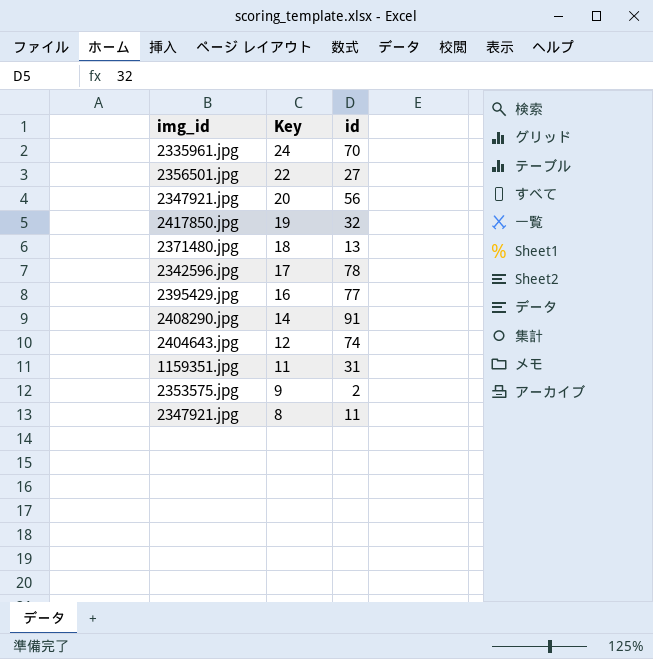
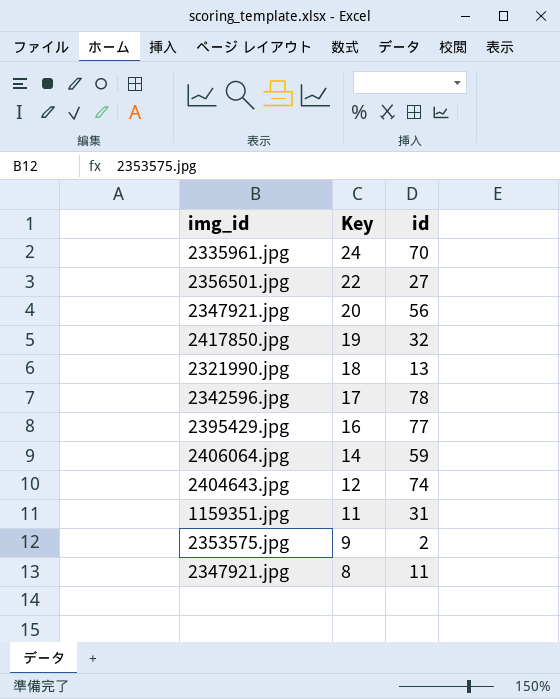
18 | img_id: 2371480.jpg -> 2321990.jpg
14 | img_id: 2408290.jpg -> 2406064.jpg
14 | id: 91 -> 59

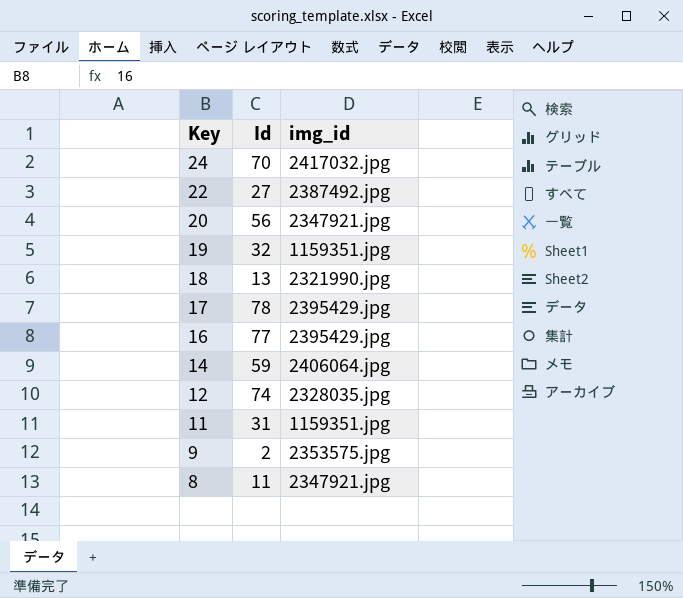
column name: id -> Id
column img_id | position: 1 -> 3
24 | img_id: 2335961.jpg -> 2417032.jpg
22 | img_id: 2356501.jpg -> 2387492.jpg
19 | img_id: 2417850.jpg -> 1159351.jpg
17 | img_id: 2342596.jpg -> 2395429.jpg
12 | img_id: 2404643.jpg -> 2328035.jpg

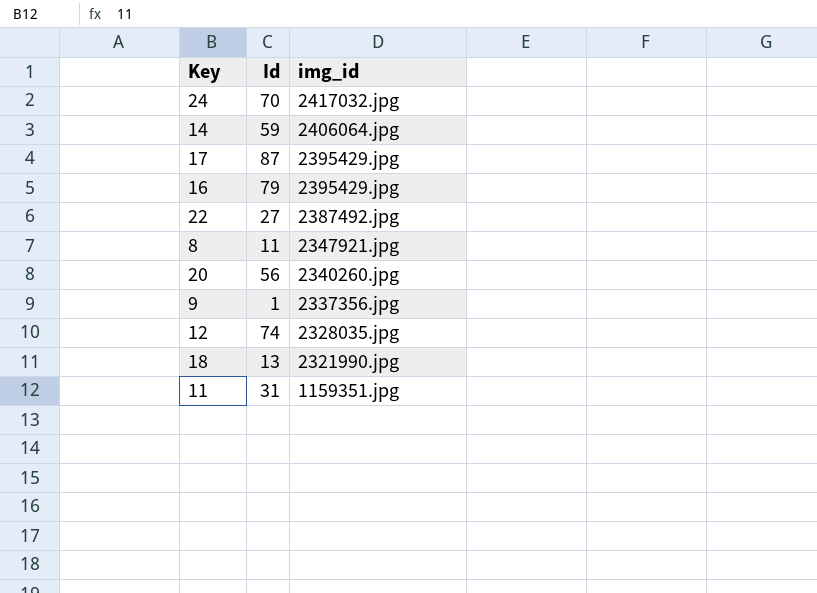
row order: Key descending -> img_id descending
row 19: 32 | 1159351.jpg -> none
17 | Id: 78 -> 87
16 | Id: 77 -> 79
20 | img_id: 2347921.jpg -> 2340260.jpg
9 | Id: 2 -> 1
9 | img_id: 2353575.jpg -> 2337356.jpg

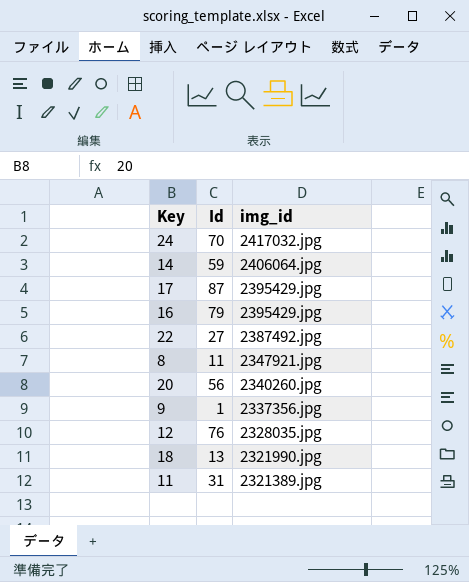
12 | Id: 74 -> 76
11 | img_id: 1159351.jpg -> 2321389.jpg

